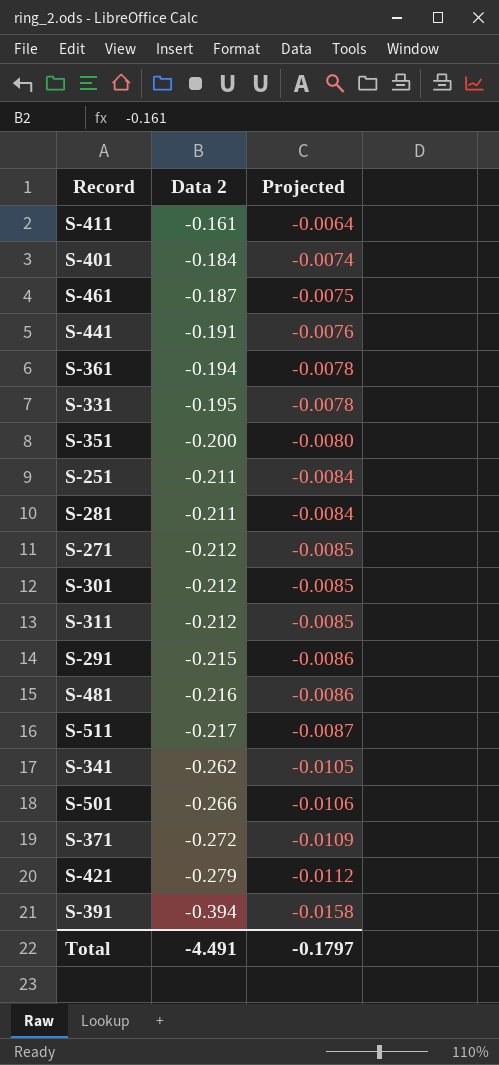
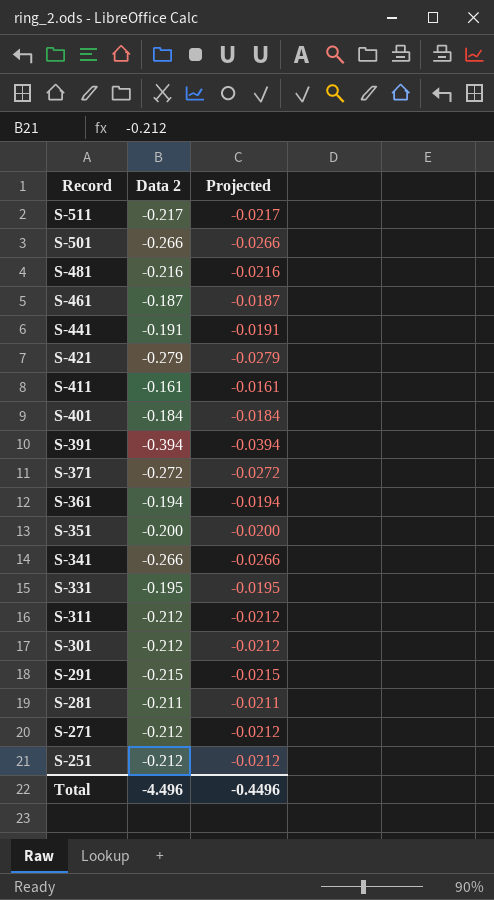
row order: Data 2 descending -> Record descending
column Projected | formula: [Data 2] * 0.04 -> [Data 2] * 0.1
S-341 | Data 2: -0.262 -> -0.266
S-251 | Data 2: -0.211 -> -0.212
Total | Data 2: -4.491 -> -4.496
Total | Projected: -0.1797 -> -0.4496

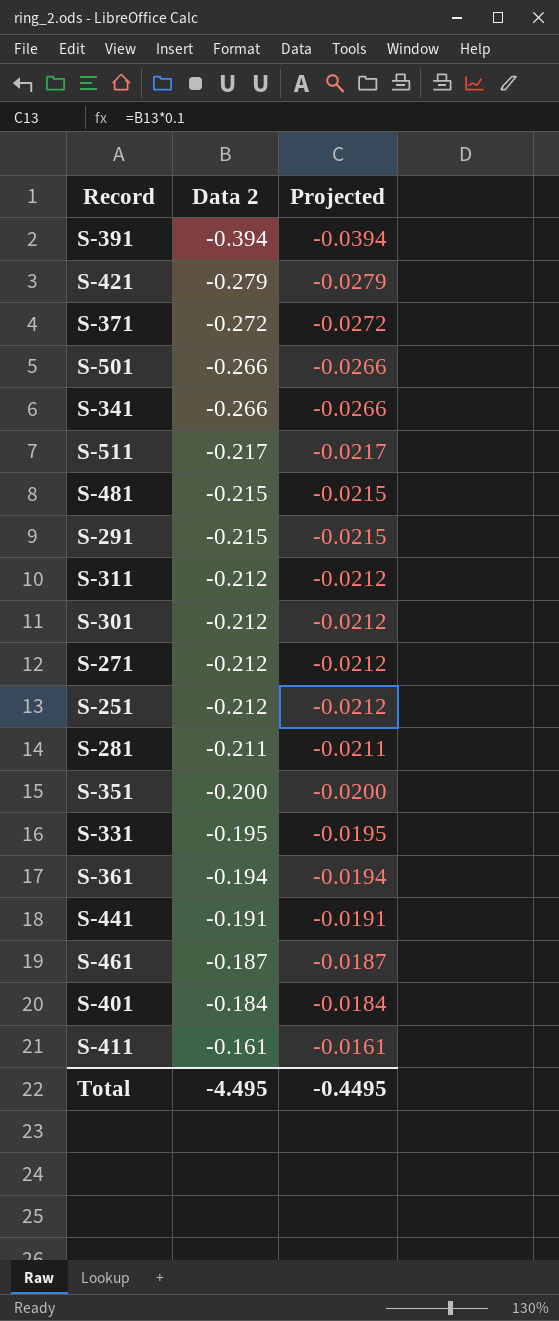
row order: Record descending -> Data 2 ascending
S-481 | Data 2: -0.216 -> -0.215
S-481 | Projected: -0.0216 -> -0.0215
Total | Data 2: -4.496 -> -4.495
Total | Projected: -0.4496 -> -0.4495

